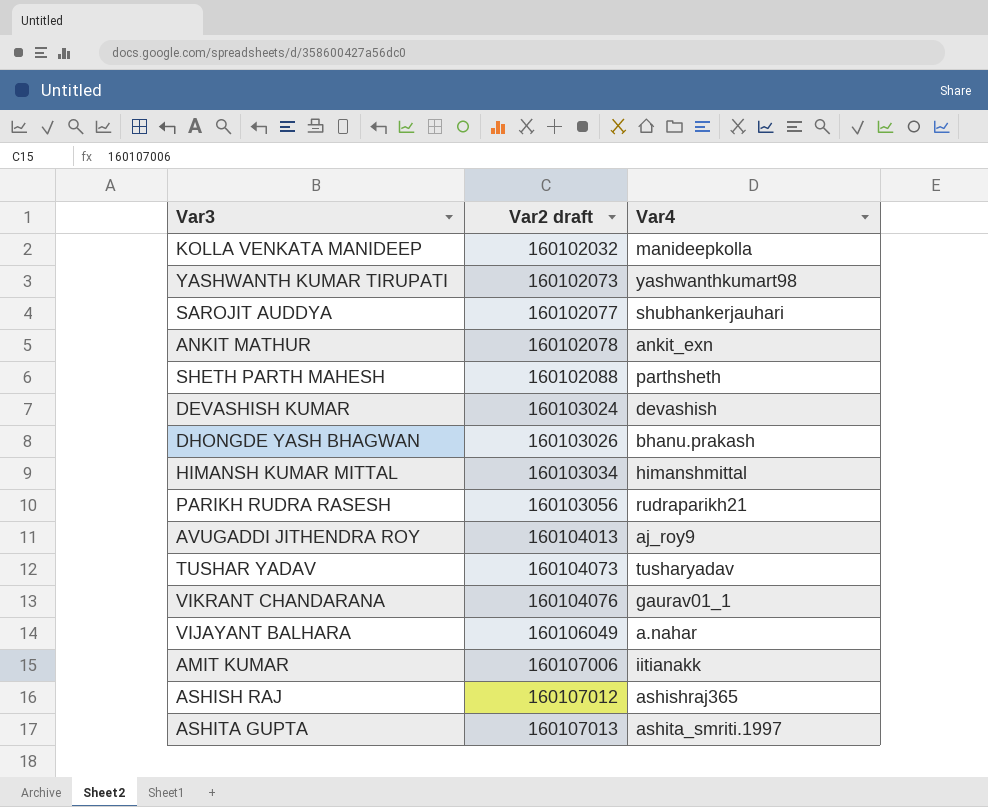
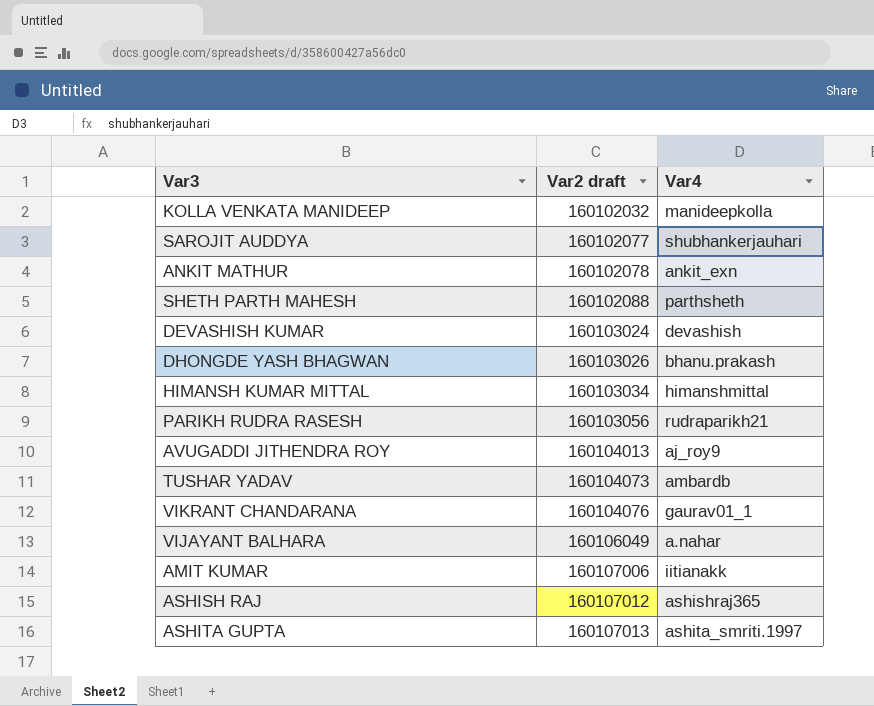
row YASHWANTH KUMAR TIRUPATI: 160102073 | yashwanthkumart98 -> none
TUSHAR YADAV | Var4: tusharyadav -> ambardb

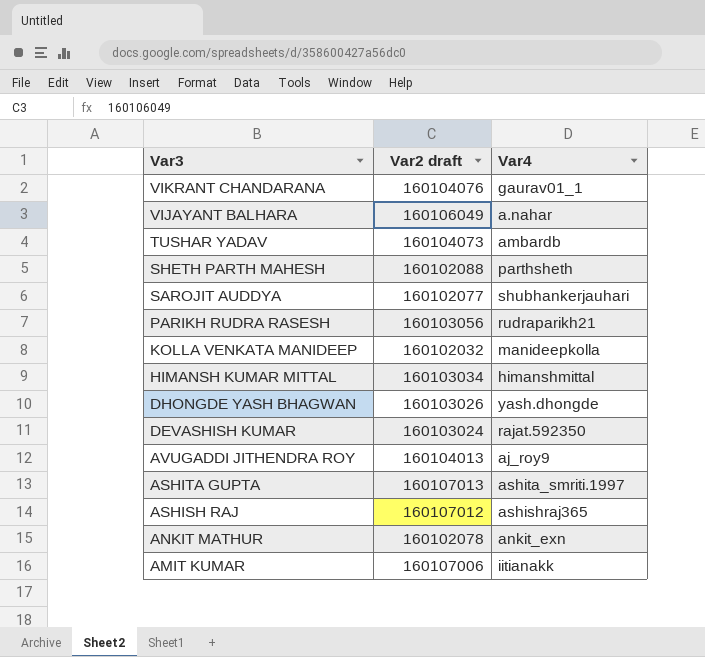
row order: Var2 draft ascending -> Var3 descending
DHONGDE YASH BHAGWAN | Var4: bhanu.prakash -> yash.dhongde
DEVASHISH KUMAR | Var4: devashish -> rajat.592350

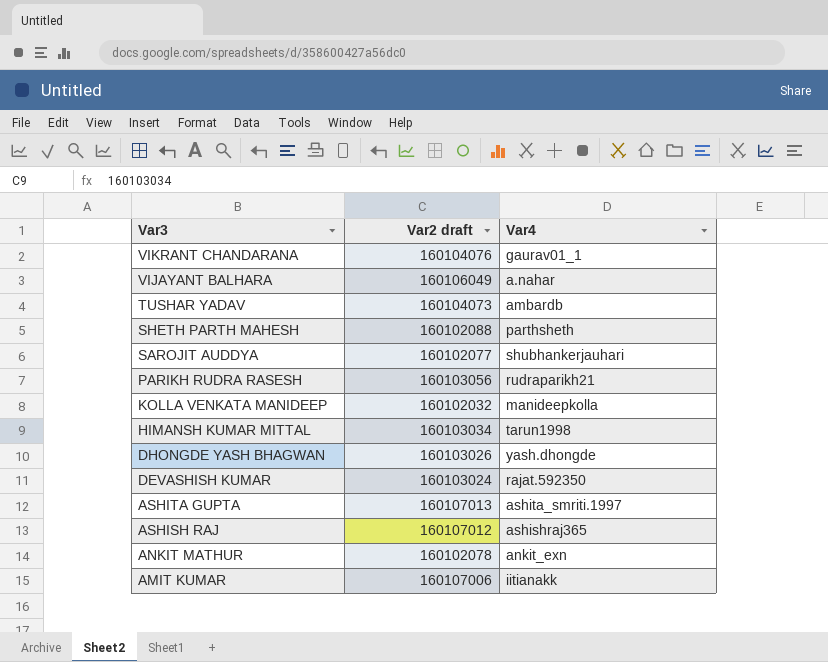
row AVUGADDI JITHENDRA ROY: 160104013 | aj_roy9 -> none
HIMANSH KUMAR MITTAL | Var4: himanshmittal -> tarun1998

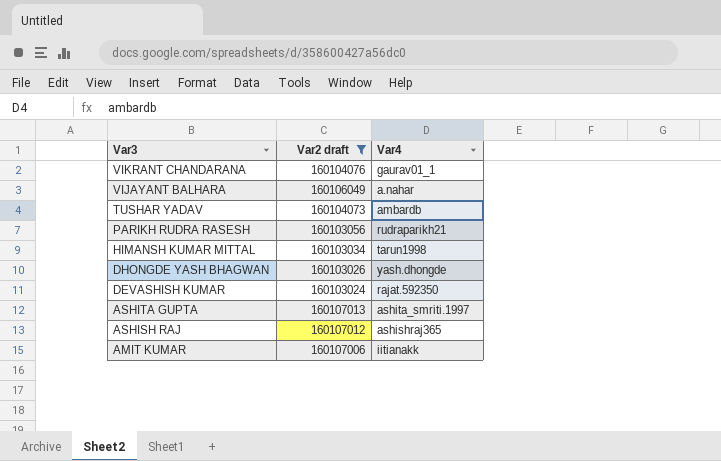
filter: none -> Var2 draft >= 160103024

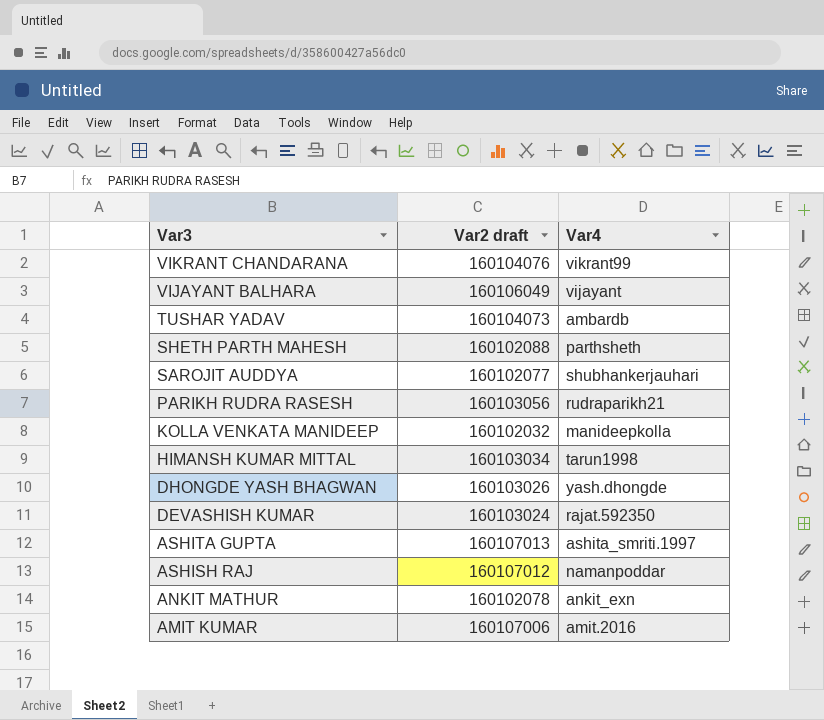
filter: Var2 draft >= 160103024 -> none
VIKRANT CHANDARANA | Var4: gaurav01_1 -> vikrant99
VIJAYANT BALHARA | Var4: a.nahar -> vijayant
ASHISH RAJ | Var4: ashishraj365 -> namanpoddar
AMIT KUMAR | Var4: iitianakk -> amit.2016

